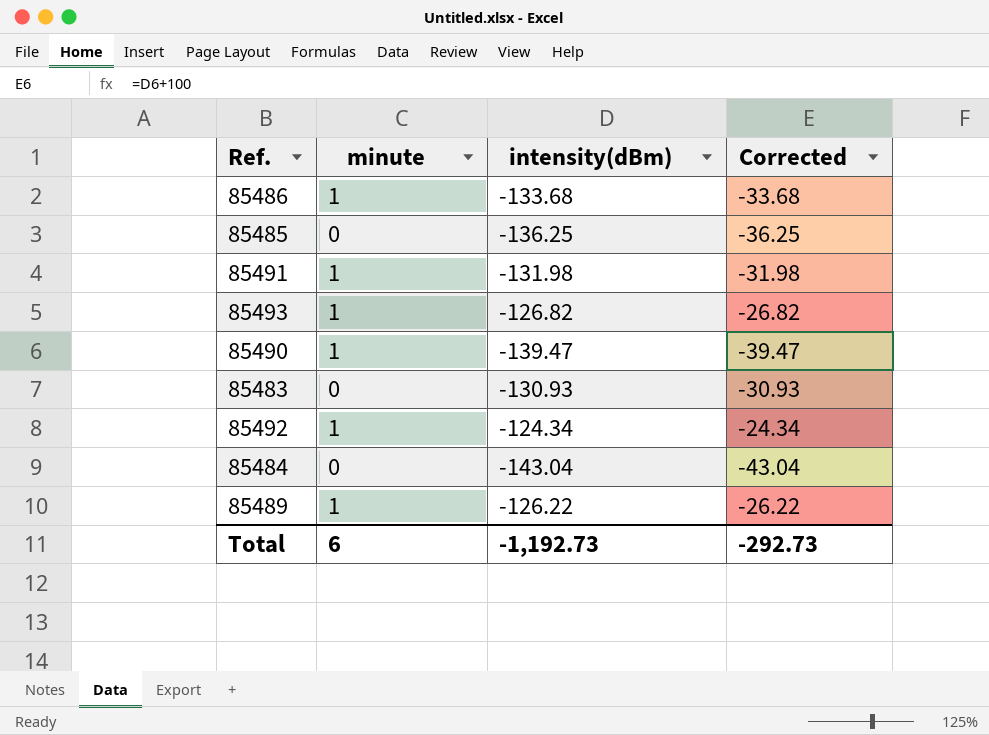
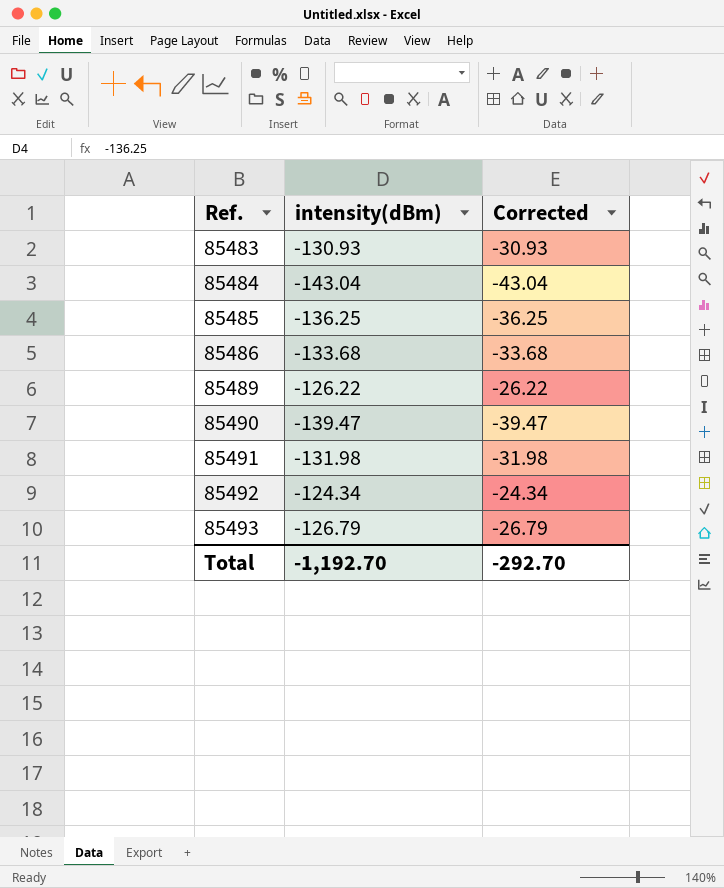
row order: none -> Ref. ascending
column minute | position: 2 -> none
85493 | intensity(dBm): -126.82 -> -126.79
85493 | Corrected: -26.82 -> -26.79
Total | intensity(dBm): -1,192.73 -> -1,192.70
Total | Corrected: -292.73 -> -292.70

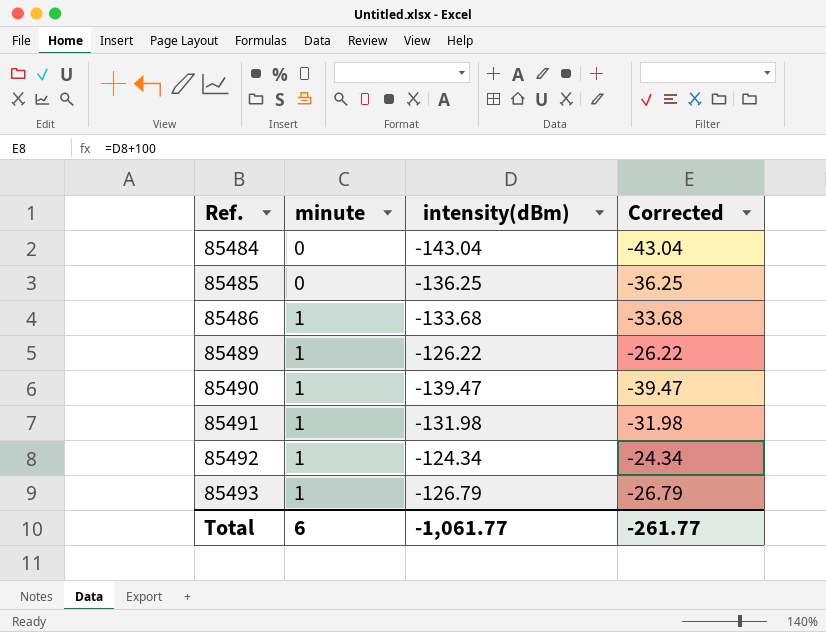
column minute | position: none -> 2
row 85483: -130.93 | -30.93 -> none
Total | intensity(dBm): -1,192.70 -> -1,061.77
Total | Corrected: -292.70 -> -261.77

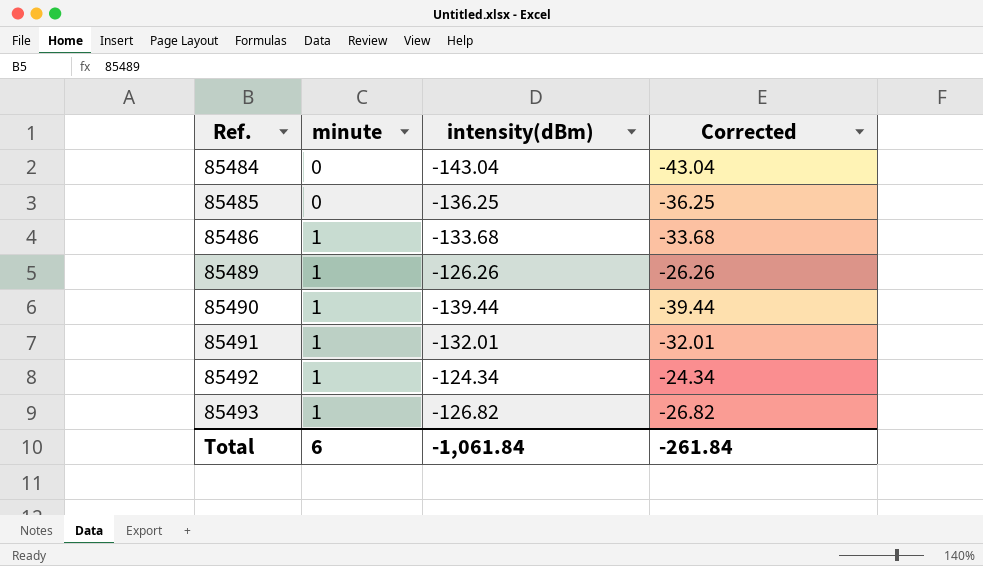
85489 | intensity(dBm): -126.22 -> -126.26
85489 | Corrected: -26.22 -> -26.26
85490 | intensity(dBm): -139.47 -> -139.44
85490 | Corrected: -39.47 -> -39.44
85491 | intensity(dBm): -131.98 -> -132.01
85491 | Corrected: -31.98 -> -32.01
85493 | intensity(dBm): -126.79 -> -126.82
85493 | Corrected: -26.79 -> -26.82
Total | intensity(dBm): -1,061.77 -> -1,061.84
Total | Corrected: -261.77 -> -261.84

